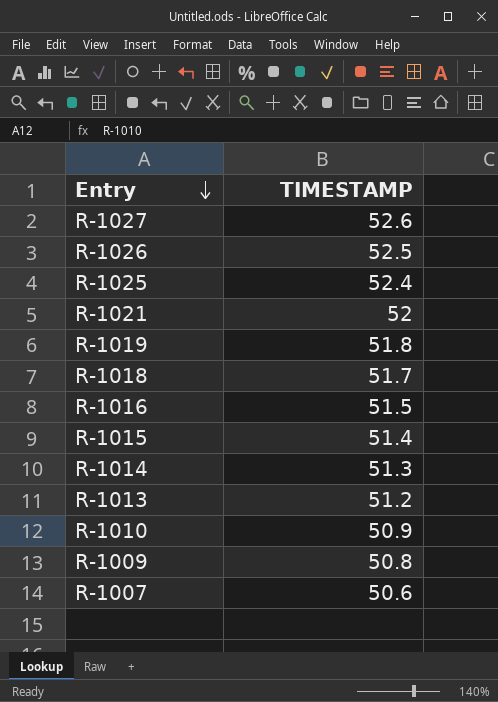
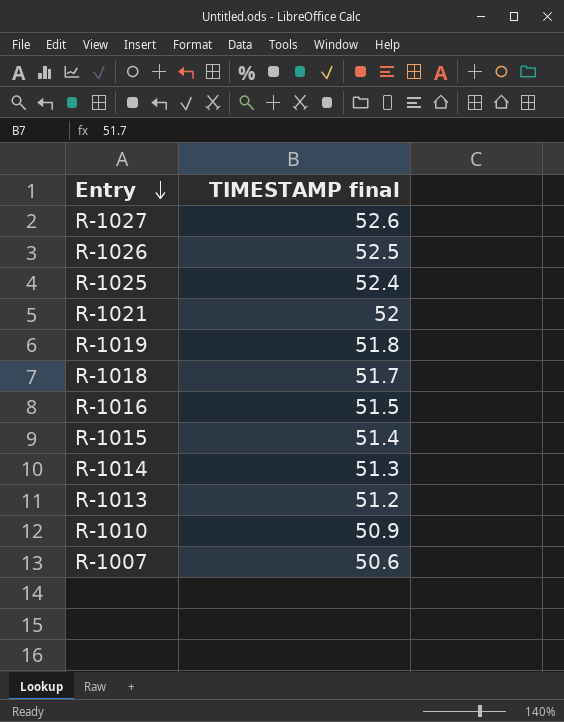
column name: TIMESTAMP -> TIMESTAMP final
row R-1009: 50.8 -> none

